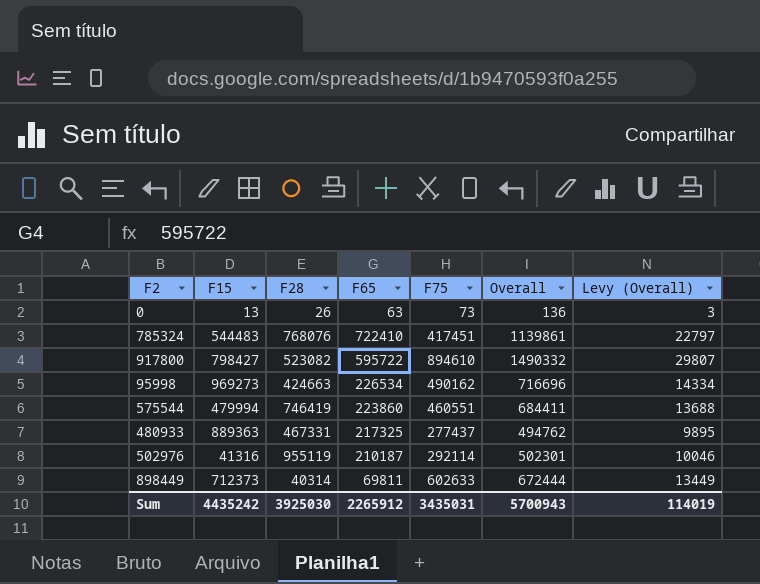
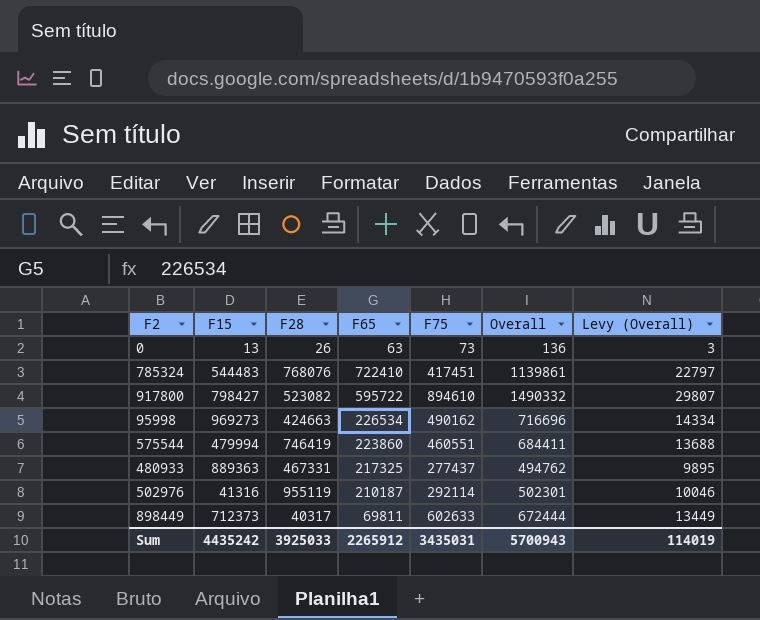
898449 | F28: 40314 -> 40317
Sum | F28: 3925030 -> 3925033

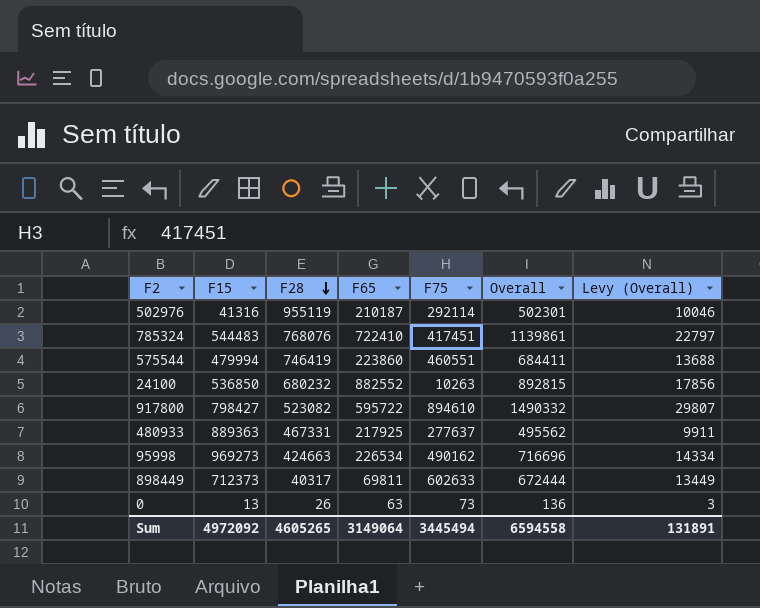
row order: none -> F28 descending
row 24100: none -> 536850 | 680232 | 882552 | 10263 | 892815 | 17856
480933 | F65: 217325 -> 217925
480933 | F75: 277437 -> 277637
480933 | Overall: 494762 -> 495562
480933 | Levy (Overall): 9895 -> 9911
Sum | F15: 4435242 -> 4972092
Sum | F28: 3925033 -> 4605265
Sum | F65: 2265912 -> 3149064
Sum | F75: 3435031 -> 3445494
Sum | Overall: 5700943 -> 6594558
Sum | Levy (Overall): 114019 -> 131891

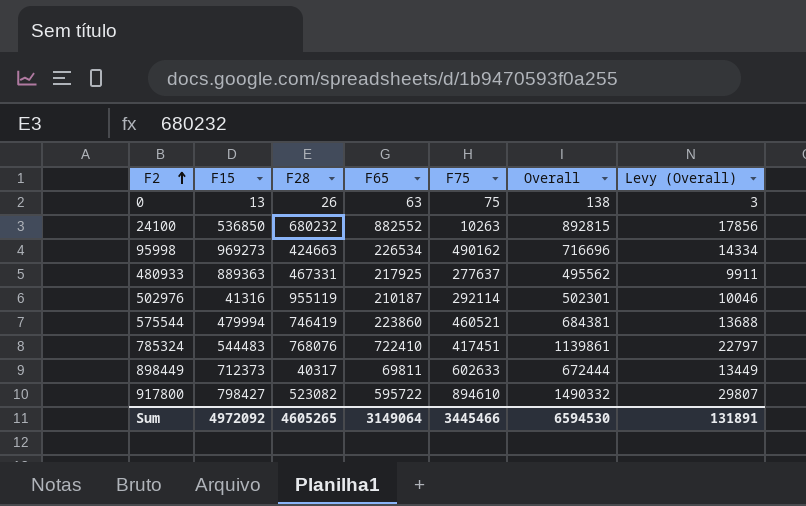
row order: F28 descending -> F2 ascending
0 | F75: 73 -> 75
0 | Overall: 136 -> 138
575544 | F75: 460551 -> 460521
575544 | Overall: 684411 -> 684381
Sum | F75: 3445494 -> 3445466
Sum | Overall: 6594558 -> 6594530

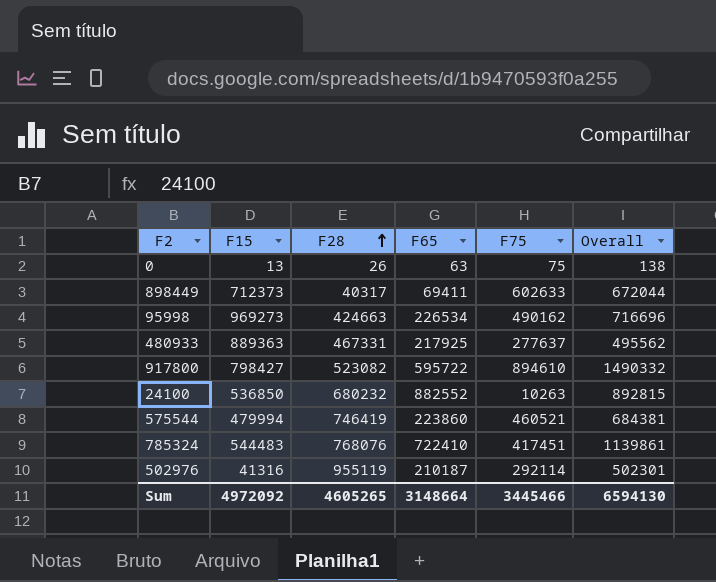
row order: F2 ascending -> F28 ascending
column Levy (Overall) | formula: [Overall] * 0.02 -> none
898449 | F65: 69811 -> 69411
898449 | Overall: 672444 -> 672044
Sum | F65: 3149064 -> 3148664
Sum | Overall: 6594530 -> 6594130

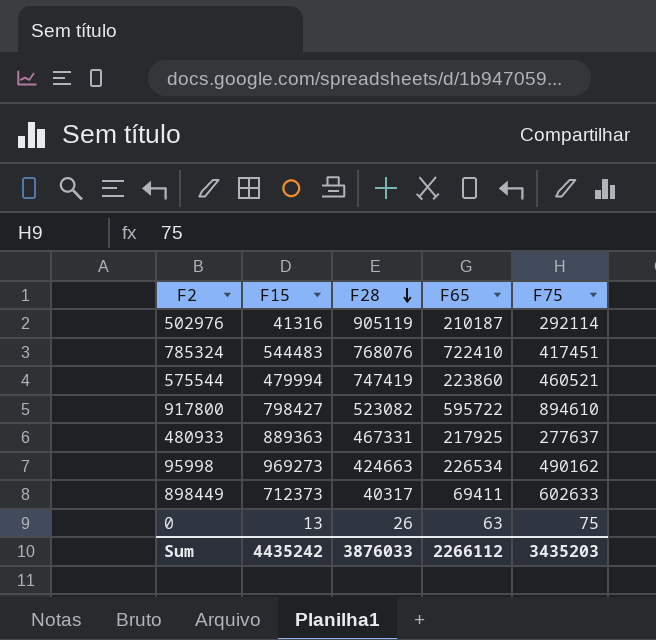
row order: F28 ascending -> F28 descending
column Overall | formula: [F65] + [F75] -> none
row 24100: 536850 | 680232 | 882552 | 10263 | 892815 -> none
502976 | F28: 955119 -> 905119
575544 | F28: 746419 -> 747419
Sum | F15: 4972092 -> 4435242
Sum | F28: 4605265 -> 3876033
Sum | F65: 3148664 -> 2266112
Sum | F75: 3445466 -> 3435203

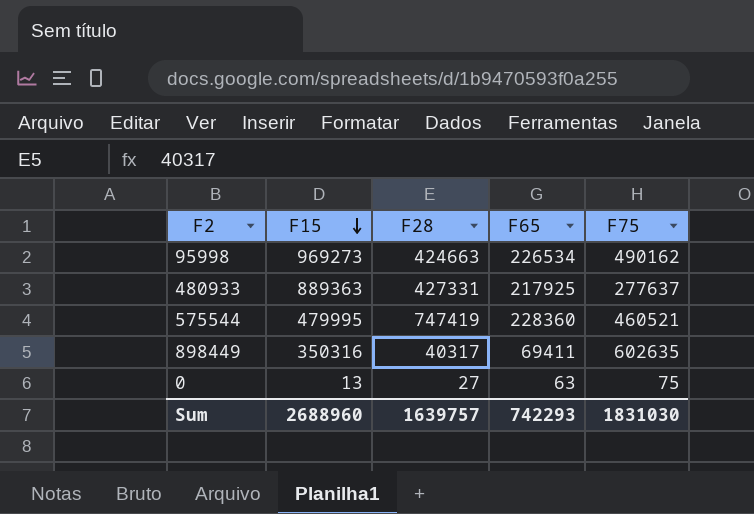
row order: F28 descending -> F15 descending
row 502976: 41316 | 905119 | 210187 | 292114 -> none
row 785324: 544483 | 768076 | 722410 | 417451 -> none
row 917800: 798427 | 523082 | 595722 | 894610 -> none
480933 | F28: 467331 -> 427331
575544 | F15: 479994 -> 479995
575544 | F65: 223860 -> 228360
898449 | F15: 712373 -> 350316
898449 | F75: 602633 -> 602635
0 | F28: 26 -> 27
Sum | F15: 4435242 -> 2688960
Sum | F28: 3876033 -> 1639757
Sum | F65: 2266112 -> 742293
Sum | F75: 3435203 -> 1831030

